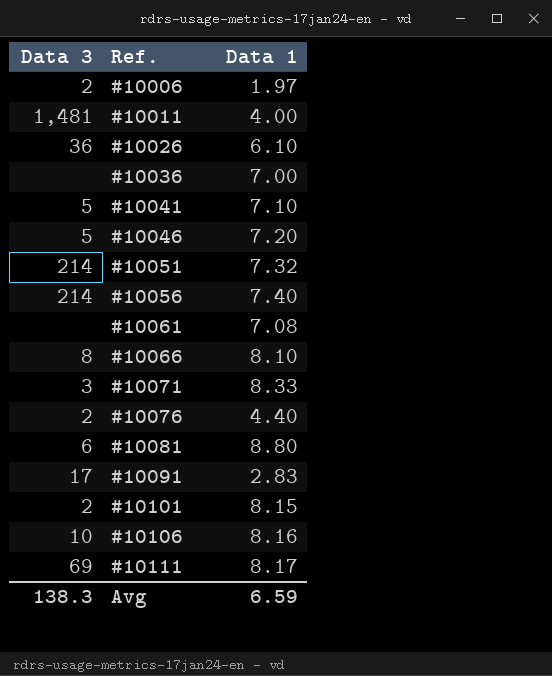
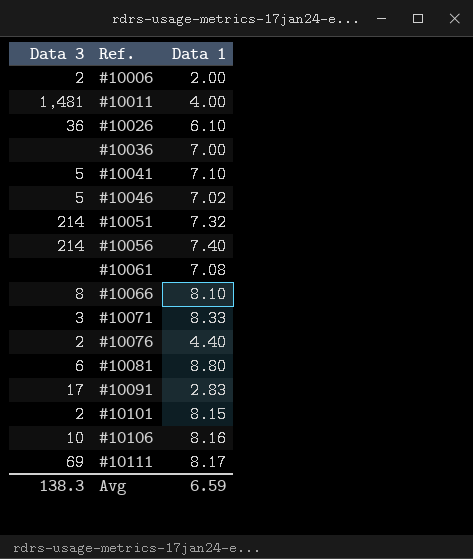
#10006 | Data 1: 1.97 -> 2.00
#10046 | Data 1: 7.20 -> 7.02

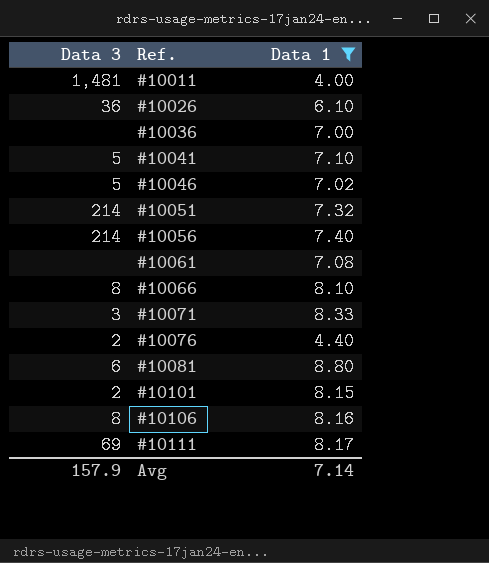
filter: none -> Data 1 >= 4.00
#10106 | Data 3: 10 -> 8
Avg | Data 3: 138.3 -> 157.9
Avg | Data 1: 6.59 -> 7.14

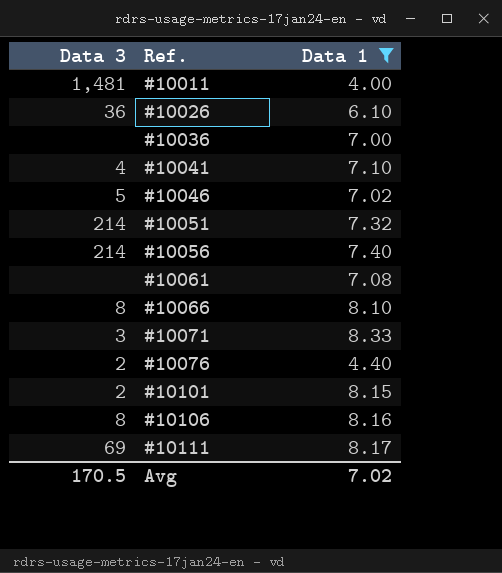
row #10081: 6 | 8.80 -> none
#10041 | Data 3: 5 -> 4
Avg | Data 3: 157.9 -> 170.5
Avg | Data 1: 7.14 -> 7.02

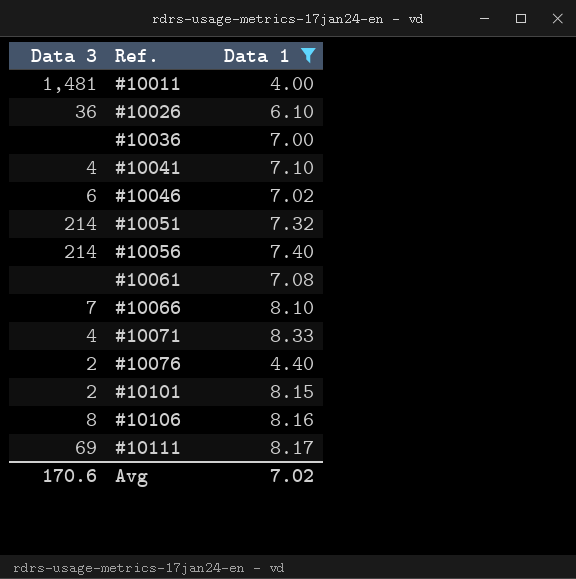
#10046 | Data 3: 5 -> 6
#10066 | Data 3: 8 -> 7
#10071 | Data 3: 3 -> 4
Avg | Data 3: 170.5 -> 170.6

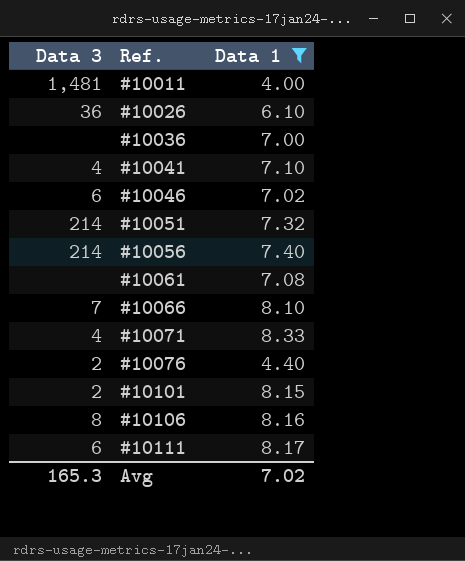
#10111 | Data 3: 69 -> 6
Avg | Data 3: 170.6 -> 165.3

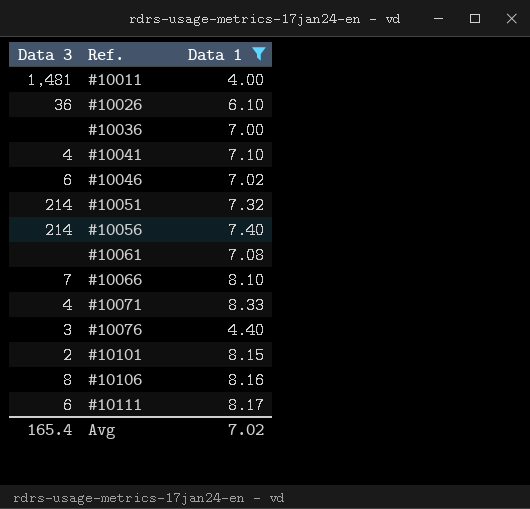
#10076 | Data 3: 2 -> 3
Avg | Data 3: 165.3 -> 165.4

